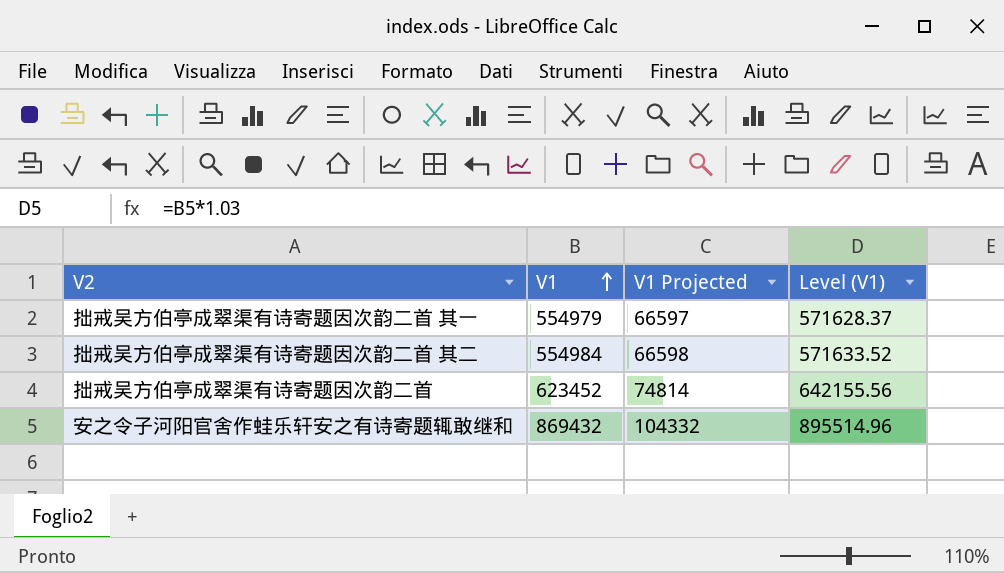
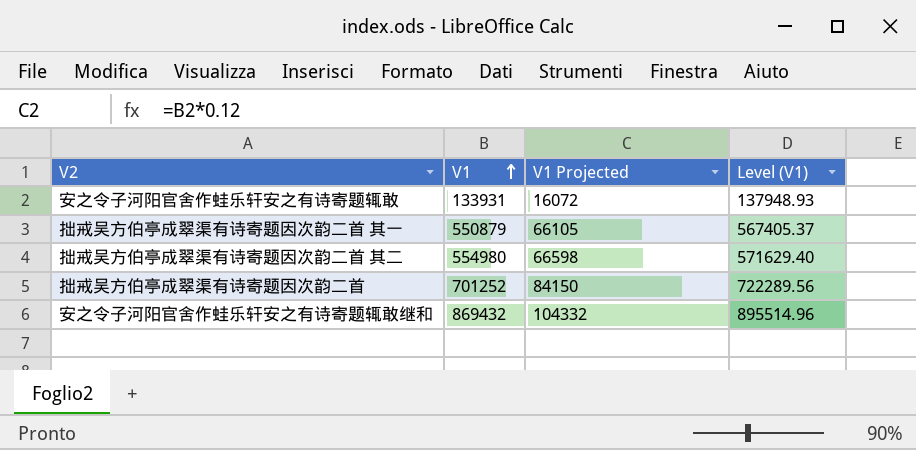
row 安之令子河阳官舍作蛙乐轩安之有诗寄题辄敢: none -> 133931 | 16072 | 137948.93
拙戒吴方伯亭成翠渠有诗寄题因次韵二首 其一 | V1: 554979 -> 550879
拙戒吴方伯亭成翠渠有诗寄题因次韵二首 其一 | V1 Projected: 66597 -> 66105
拙戒吴方伯亭成翠渠有诗寄题因次韵二首 其一 | Level (V1): 571628.37 -> 567405.37
拙戒吴方伯亭成翠渠有诗寄题因次韵二首 其二 | V1: 554984 -> 554980
拙戒吴方伯亭成翠渠有诗寄题因次韵二首 其二 | Level (V1): 571633.52 -> 571629.40
拙戒吴方伯亭成翠渠有诗寄题因次韵二首 | V1: 623452 -> 701252
拙戒吴方伯亭成翠渠有诗寄题因次韵二首 | V1 Projected: 74814 -> 84150
拙戒吴方伯亭成翠渠有诗寄题因次韵二首 | Level (V1): 642155.56 -> 722289.56

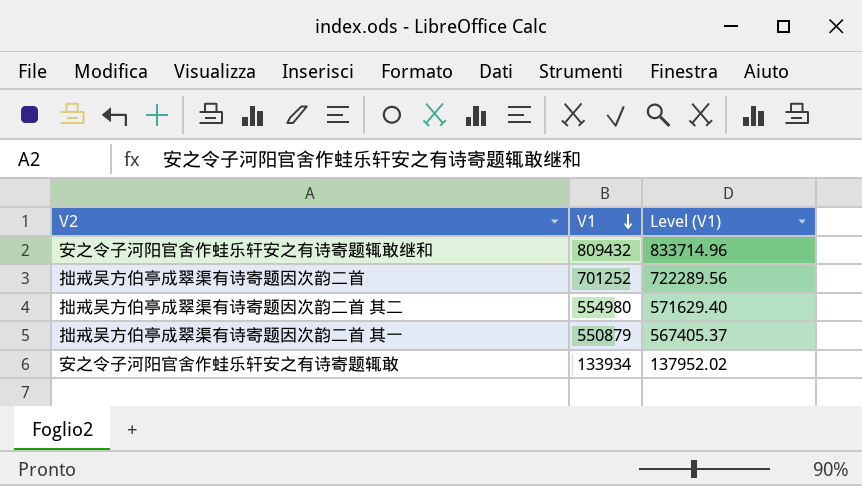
row order: V1 ascending -> V1 descending
column V1 Projected | formula: [V1] * 0.12 -> none
安之令子河阳官舍作蛙乐轩安之有诗寄题辄敢继和 | V1: 869432 -> 809432
安之令子河阳官舍作蛙乐轩安之有诗寄题辄敢继和 | Level (V1): 895514.96 -> 833714.96
安之令子河阳官舍作蛙乐轩安之有诗寄题辄敢 | V1: 133931 -> 133934
安之令子河阳官舍作蛙乐轩安之有诗寄题辄敢 | Level (V1): 137948.93 -> 137952.02

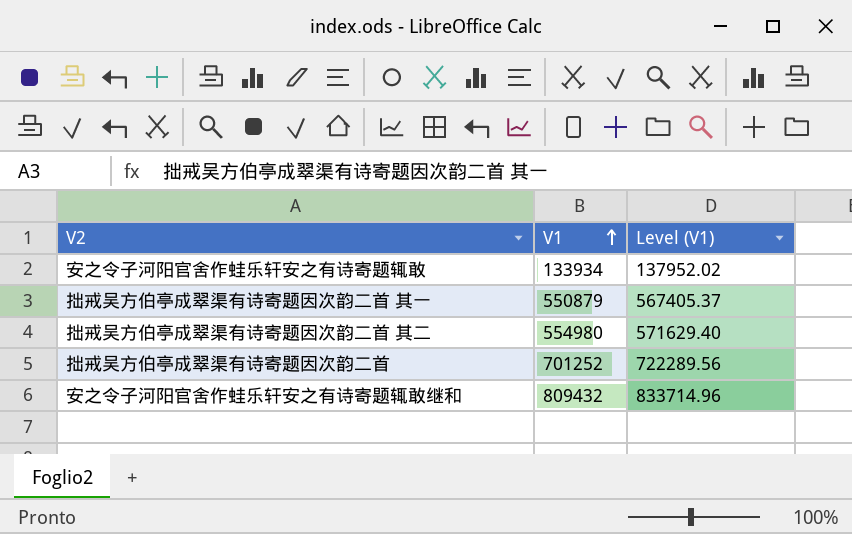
row order: V1 descending -> V1 ascending

